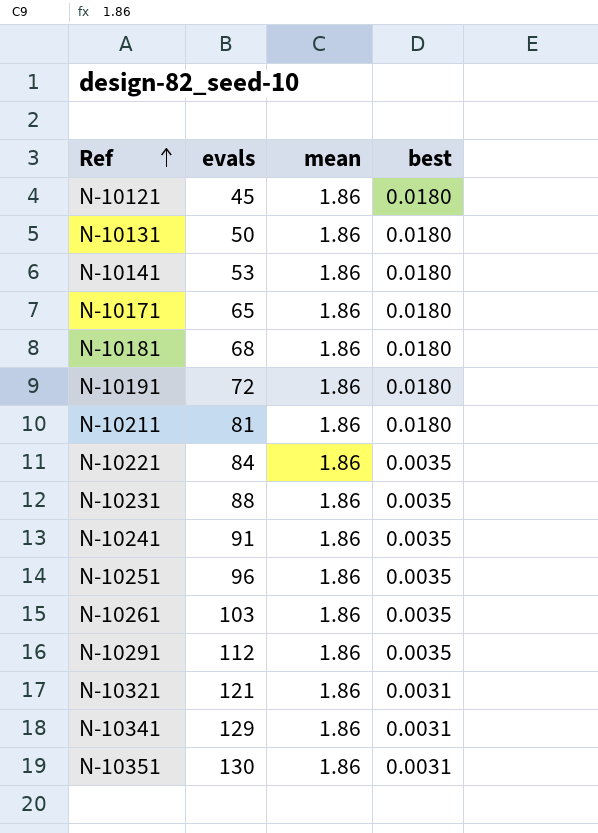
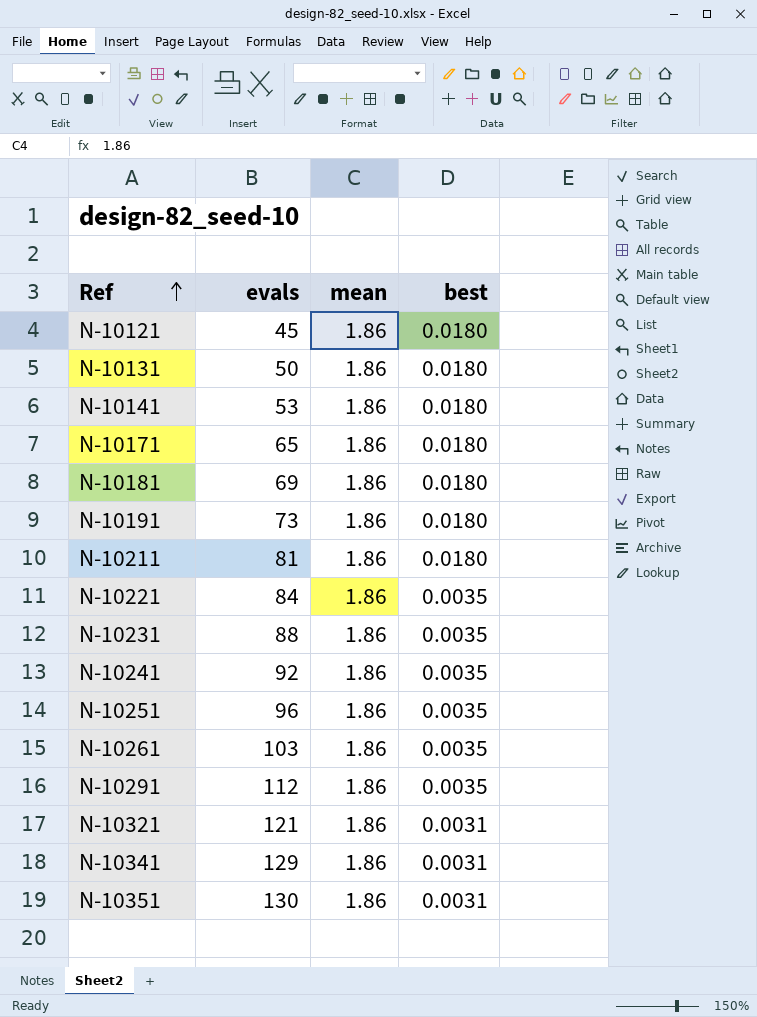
N-10181 | evals: 68 -> 69
N-10191 | evals: 72 -> 73
N-10241 | evals: 91 -> 92

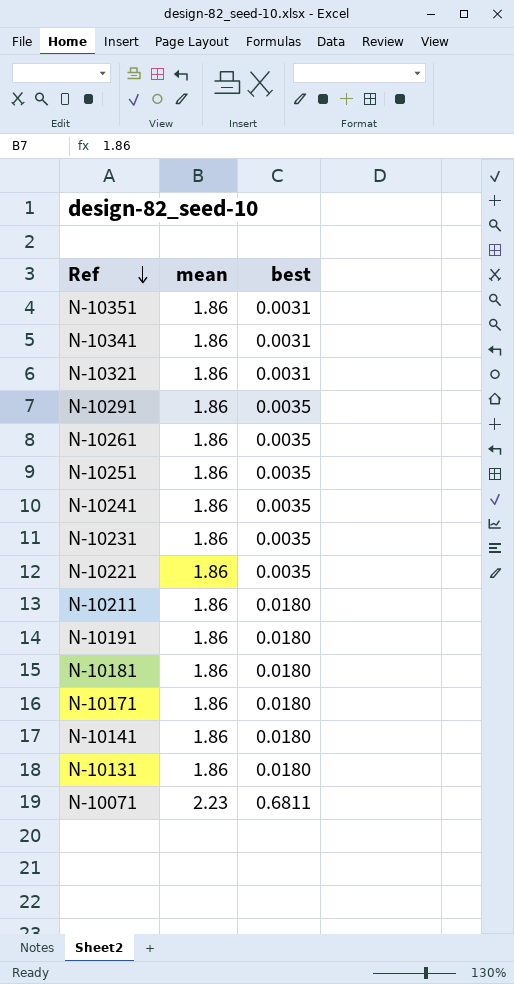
row order: Ref ascending -> Ref descending
column evals | position: 2 -> none
row N-10121: 45 | 1.86 | 0.0180 -> none
row N-10071: none -> 2.23 | 0.6811

